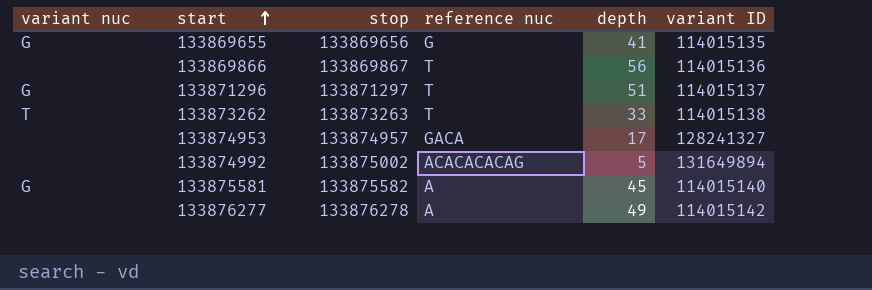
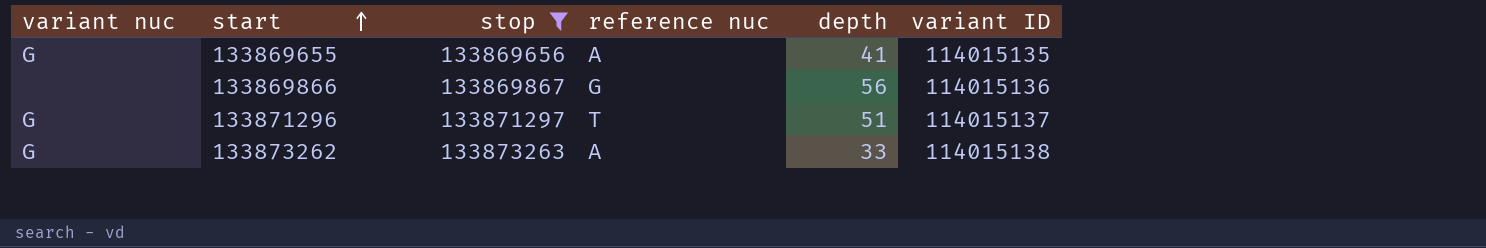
filter: none -> stop <= 133873263
133869655 | reference nuc: G -> A
133869866 | reference nuc: T -> G
133873262 | variant nuc: T -> G
133873262 | reference nuc: T -> A

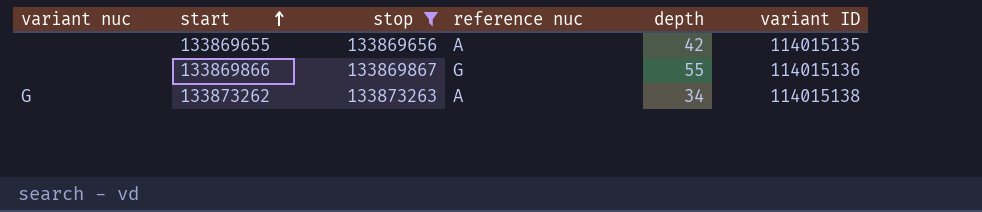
row 133871296: G | 133871297 | T | 51 | 114015137 -> none
133869655 | variant nuc: G -> none
133869655 | depth: 41 -> 42
133869866 | depth: 56 -> 55
133873262 | depth: 33 -> 34

